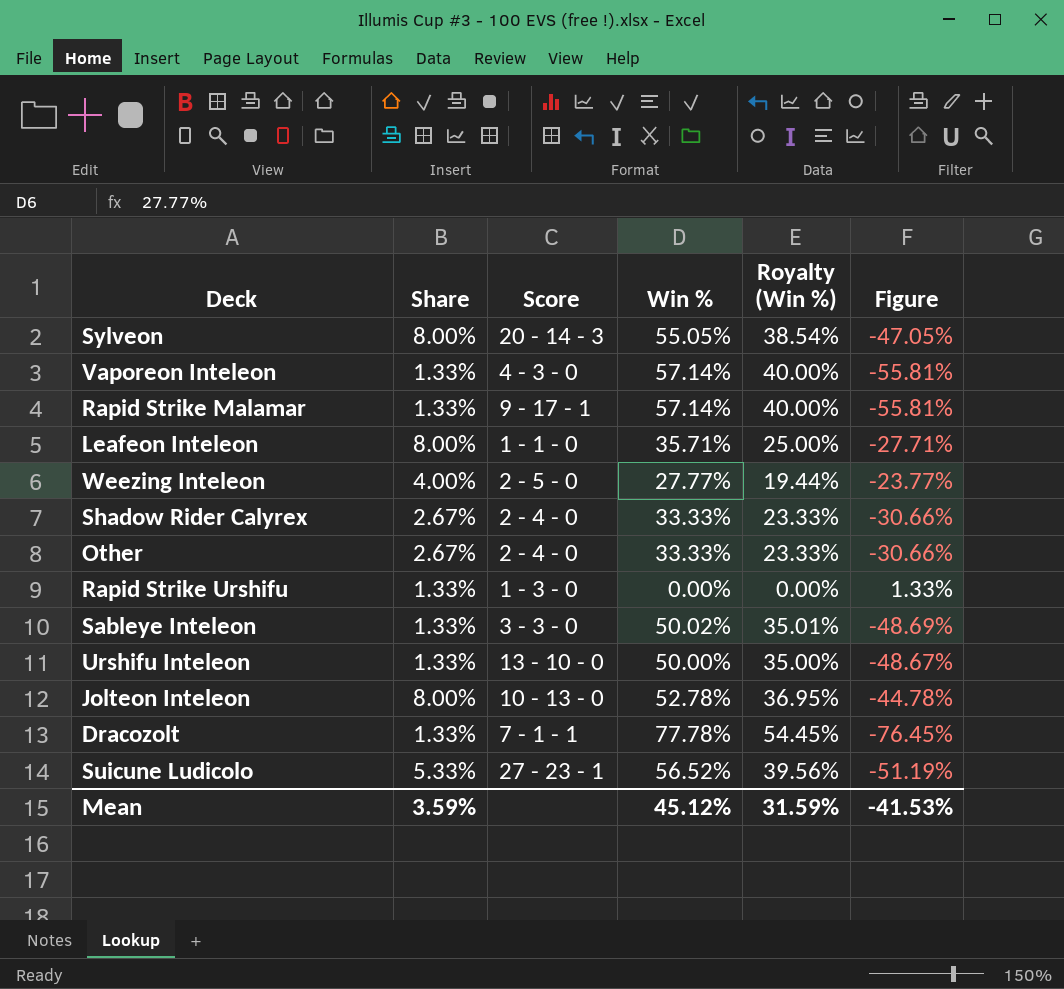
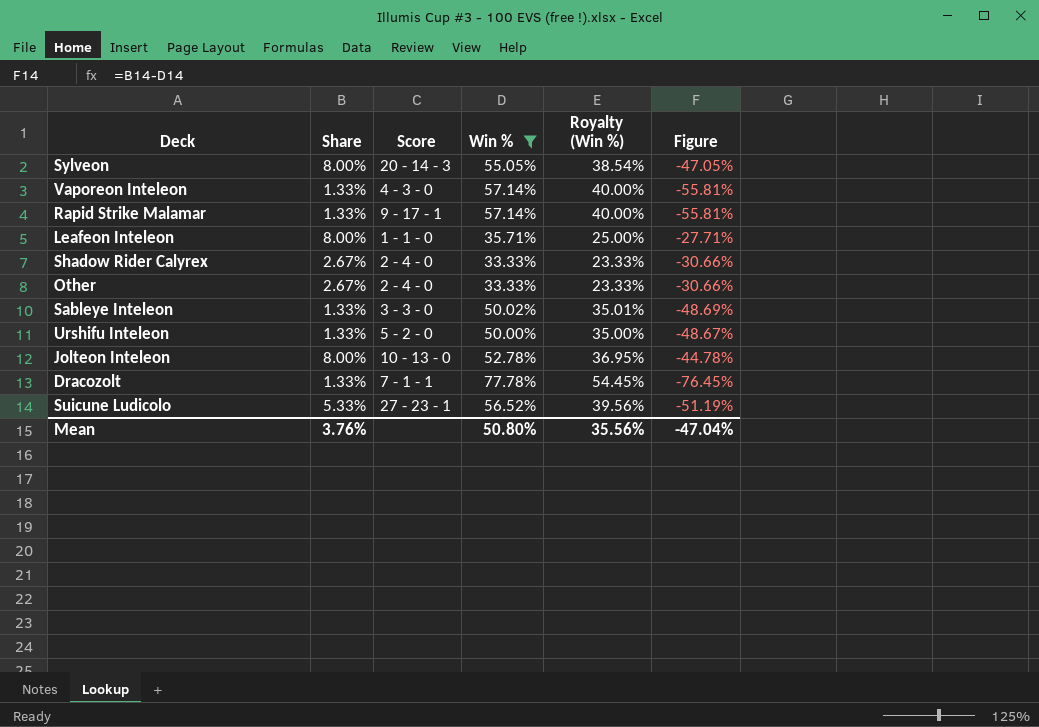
filter: none -> Win % >= 33.33%
Urshifu Inteleon | Score: 13 - 10 - 0 -> 5 - 2 - 0
Mean | Share: 3.59% -> 3.76%
Mean | Win %: 45.12% -> 50.80%
Mean | Royalty (Win %): 31.59% -> 35.56%
Mean | Figure: -41.53% -> -47.04%

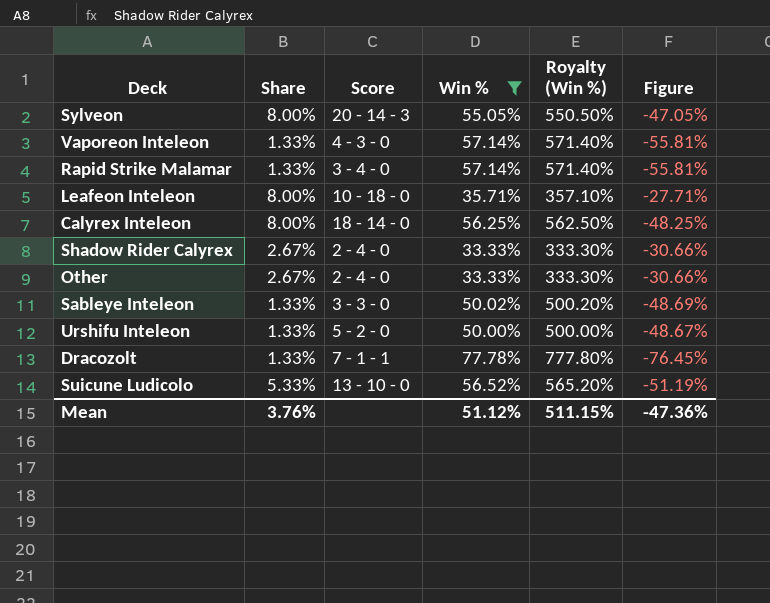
column Royalty (Win %) | formula: [Win %] * 0.7 -> [Win %] * 10
row Jolteon Inteleon: 8.00% | 10 - 13 - 0 | 52.78% | 36.95% | -44.78% -> none
Rapid Strike Malamar | Score: 9 - 17 - 1 -> 3 - 4 - 0
Leafeon Inteleon | Score: 1 - 1 - 0 -> 10 - 18 - 0
row Calyrex Inteleon: none -> 8.00% | 18 - 14 - 0 | 56.25% | 562.50% | -48.25%
Suicune Ludicolo | Score: 27 - 23 - 1 -> 13 - 10 - 0
Mean | Win %: 50.80% -> 51.12%
Mean | Royalty (Win %): 35.56% -> 511.15%
Mean | Figure: -47.04% -> -47.36%

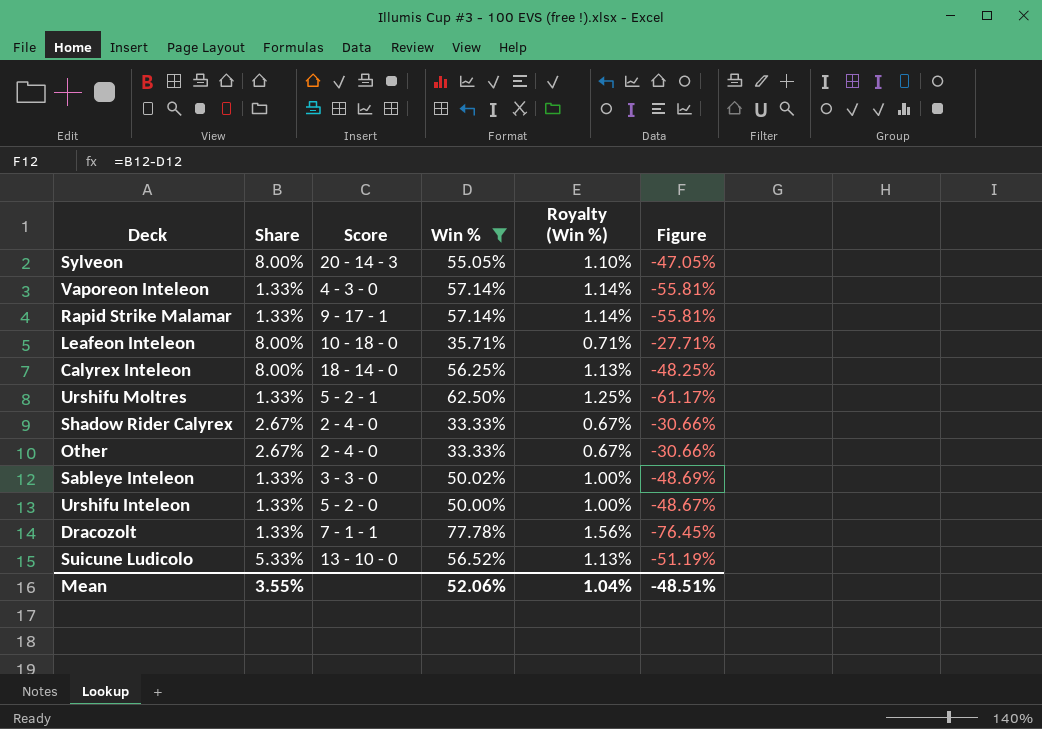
column Royalty (Win %) | formula: [Win %] * 10 -> [Win %] * 0.02
Rapid Strike Malamar | Score: 3 - 4 - 0 -> 9 - 17 - 1
row Urshifu Moltres: none -> 1.33% | 5 - 2 - 1 | 62.50% | 1.25% | -61.17%
Mean | Share: 3.76% -> 3.55%
Mean | Win %: 51.12% -> 52.06%
Mean | Royalty (Win %): 511.15% -> 1.04%
Mean | Figure: -47.36% -> -48.51%

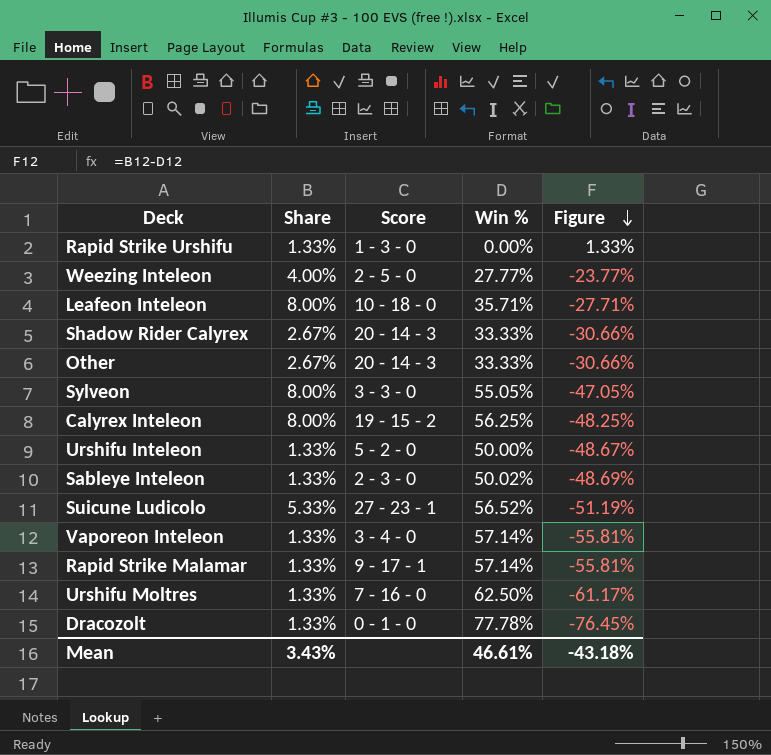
filter: Win % >= 33.33% -> none
row order: none -> Figure descending
column Royalty (Win %) | formula: [Win %] * 0.02 -> none
Shadow Rider Calyrex | Score: 2 - 4 - 0 -> 20 - 14 - 3
Other | Score: 2 - 4 - 0 -> 20 - 14 - 3
Sylveon | Score: 20 - 14 - 3 -> 3 - 3 - 0
Calyrex Inteleon | Score: 18 - 14 - 0 -> 19 - 15 - 2
Sableye Inteleon | Score: 3 - 3 - 0 -> 2 - 3 - 0
Suicune Ludicolo | Score: 13 - 10 - 0 -> 27 - 23 - 1
Vaporeon Inteleon | Score: 4 - 3 - 0 -> 3 - 4 - 0
Urshifu Moltres | Score: 5 - 2 - 1 -> 7 - 16 - 0
Dracozolt | Score: 7 - 1 - 1 -> 0 - 1 - 0
Mean | Share: 3.55% -> 3.43%
Mean | Win %: 52.06% -> 46.61%
Mean | Figure: -48.51% -> -43.18%

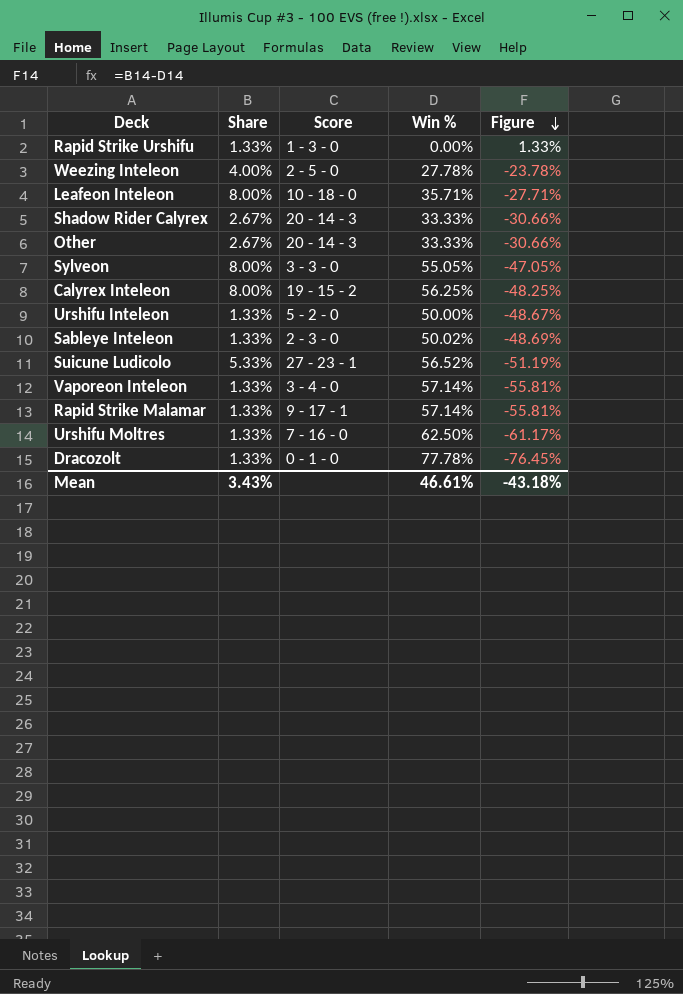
Weezing Inteleon | Win %: 27.77% -> 27.78%
Weezing Inteleon | Figure: -23.77% -> -23.78%

